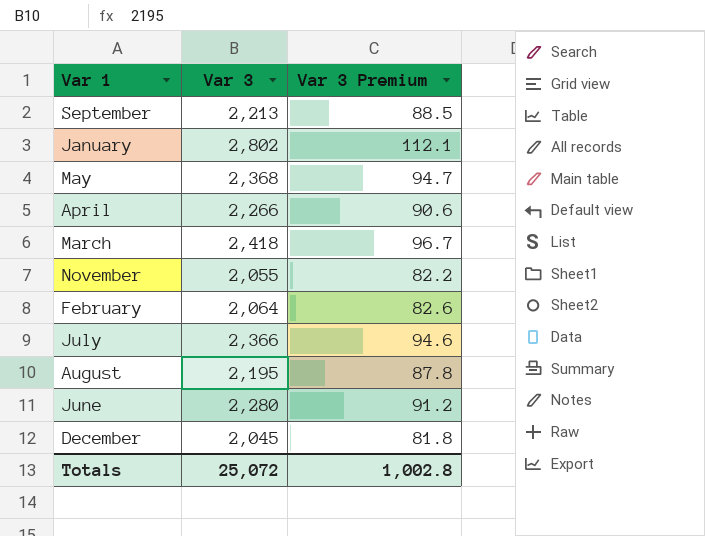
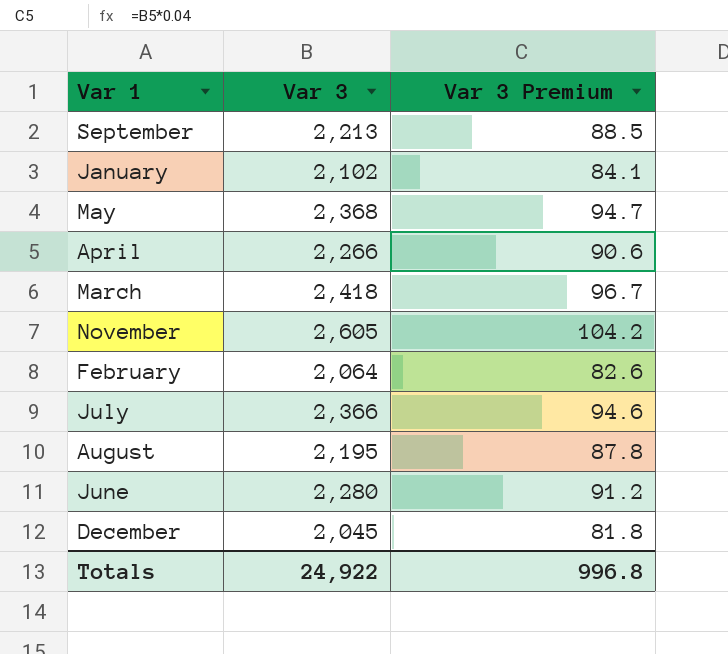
January | Var 3: 2,802 -> 2,102
January | Var 3 Premium: 112.1 -> 84.1
November | Var 3: 2,055 -> 2,605
November | Var 3 Premium: 82.2 -> 104.2
Totals | Var 3: 25,072 -> 24,922
Totals | Var 3 Premium: 1,002.8 -> 996.8

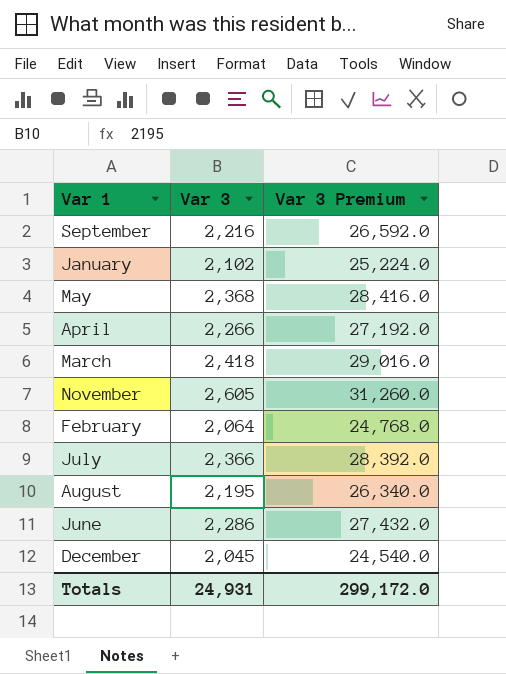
column Var 3 Premium | formula: [Var 3] * 0.04 -> [Var 3] * 12
September | Var 3: 2,213 -> 2,216
June | Var 3: 2,280 -> 2,286
Totals | Var 3: 24,922 -> 24,931
Totals | Var 3 Premium: 996.8 -> 299,172.0

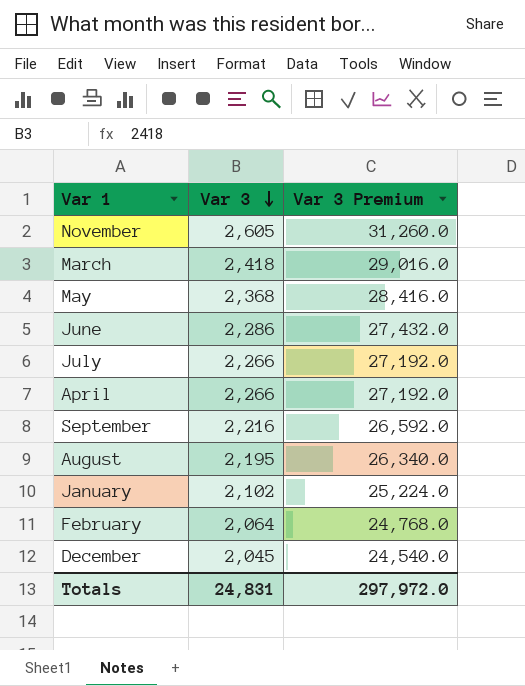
row order: none -> Var 3 descending
July | Var 3: 2,366 -> 2,266
July | Var 3 Premium: 28,392.0 -> 27,192.0
Totals | Var 3: 24,931 -> 24,831
Totals | Var 3 Premium: 299,172.0 -> 297,972.0

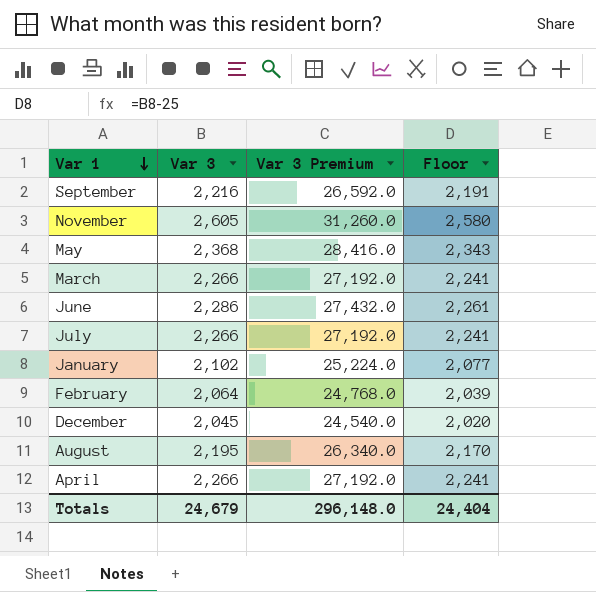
row order: Var 3 descending -> Var 1 descending
column Floor | formula: none -> [Var 3] - 25
March | Var 3: 2,418 -> 2,266
March | Var 3 Premium: 29,016.0 -> 27,192.0
Totals | Var 3: 24,831 -> 24,679
Totals | Var 3 Premium: 297,972.0 -> 296,148.0

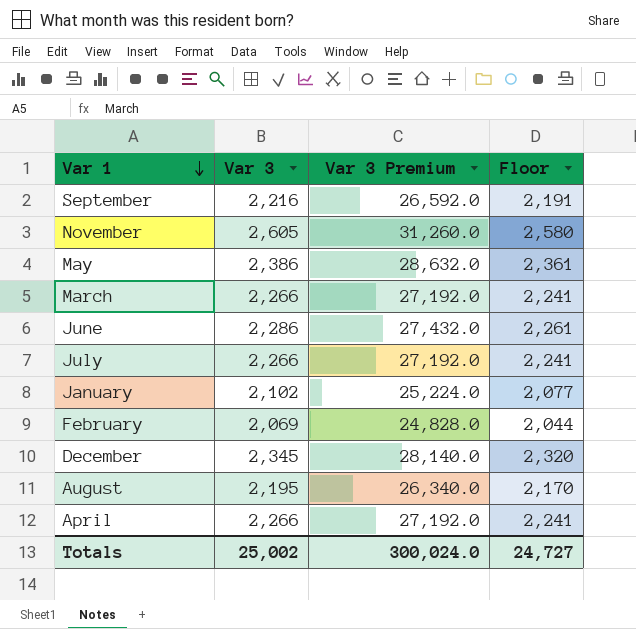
May | Var 3: 2,368 -> 2,386
May | Var 3 Premium: 28,416.0 -> 28,632.0
May | Floor: 2,343 -> 2,361
February | Var 3: 2,064 -> 2,069
February | Var 3 Premium: 24,768.0 -> 24,828.0
February | Floor: 2,039 -> 2,044
December | Var 3: 2,045 -> 2,345
December | Var 3 Premium: 24,540.0 -> 28,140.0
December | Floor: 2,020 -> 2,320
Totals | Var 3: 24,679 -> 25,002
Totals | Var 3 Premium: 296,148.0 -> 300,024.0
Totals | Floor: 24,404 -> 24,727

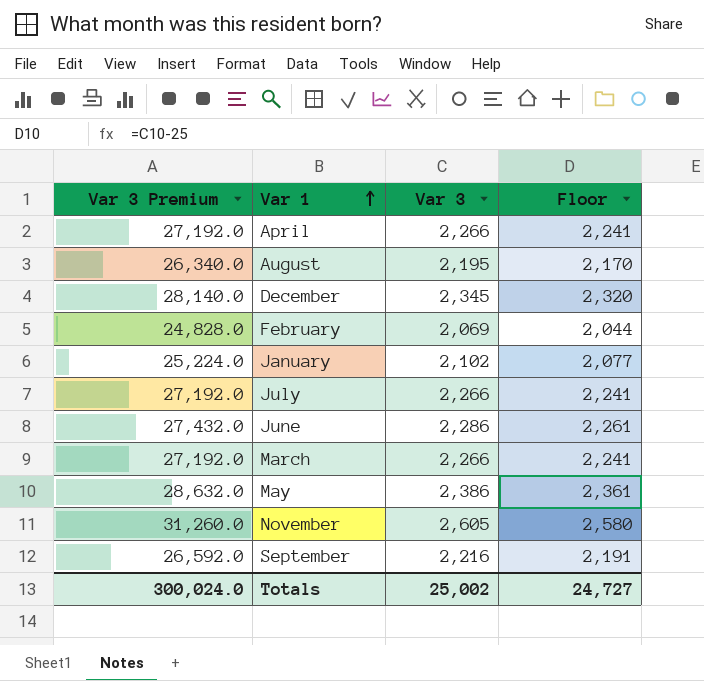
row order: Var 1 descending -> Var 1 ascending
column Var 3 Premium | position: 3 -> 1

